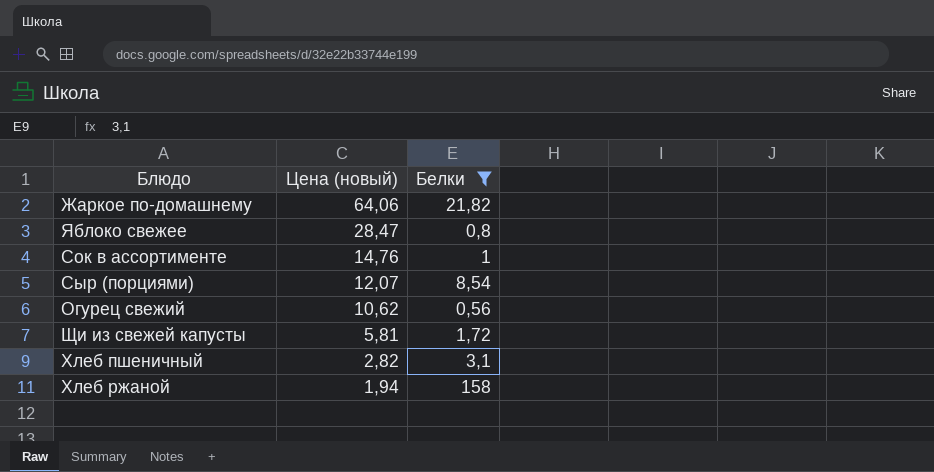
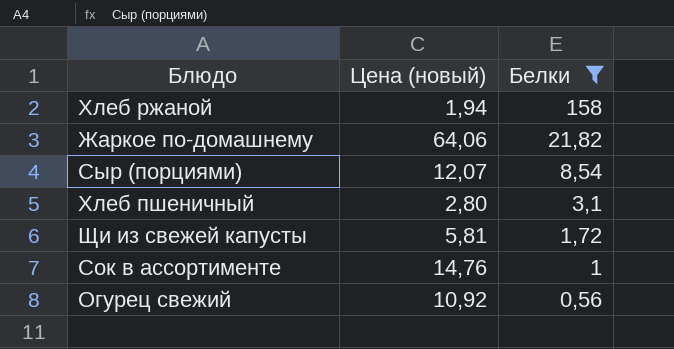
row order: Цена (новый) descending -> Белки descending
row Яблоко свежее: 28,47 | 0,8 -> none
Хлеб пшеничный | Цена (новый): 2,82 -> 2,80
Огурец свежий | Цена (новый): 10,62 -> 10,92

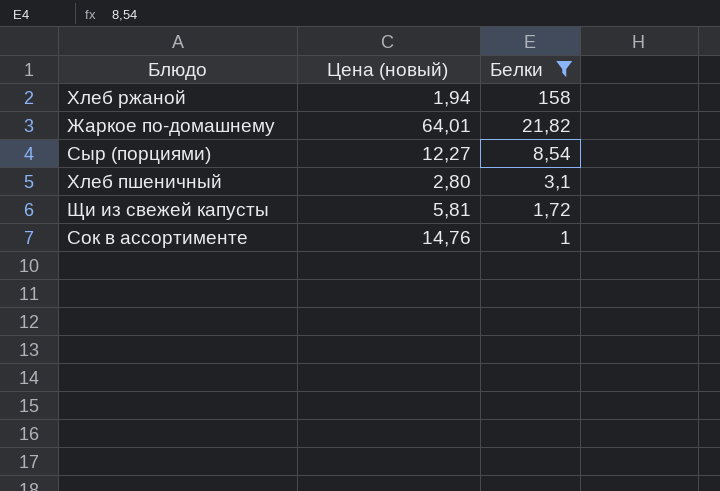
row Огурец свежий: 10,92 | 0,56 -> none
Жаркое по-домашнему | Цена (новый): 64,06 -> 64,01
Сыр (порциями) | Цена (новый): 12,07 -> 12,27

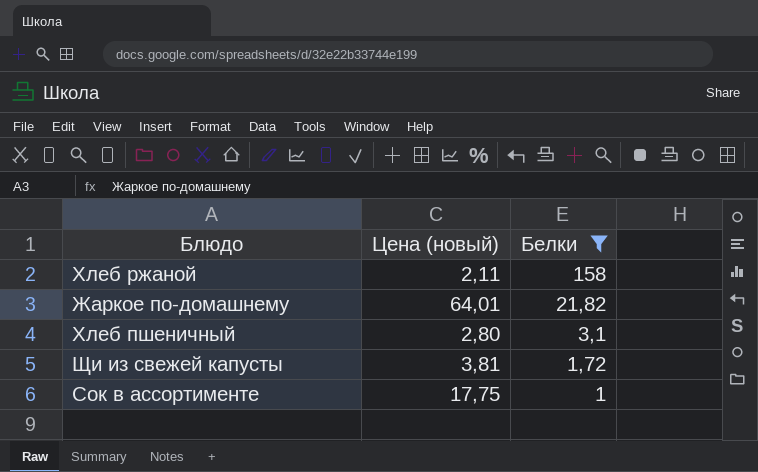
row Сыр (порциями): 12,27 | 8,54 -> none
Хлеб ржаной | Цена (новый): 1,94 -> 2,11
Щи из свежей капусты | Цена (новый): 5,81 -> 3,81
Сок в ассортименте | Цена (новый): 14,76 -> 17,75

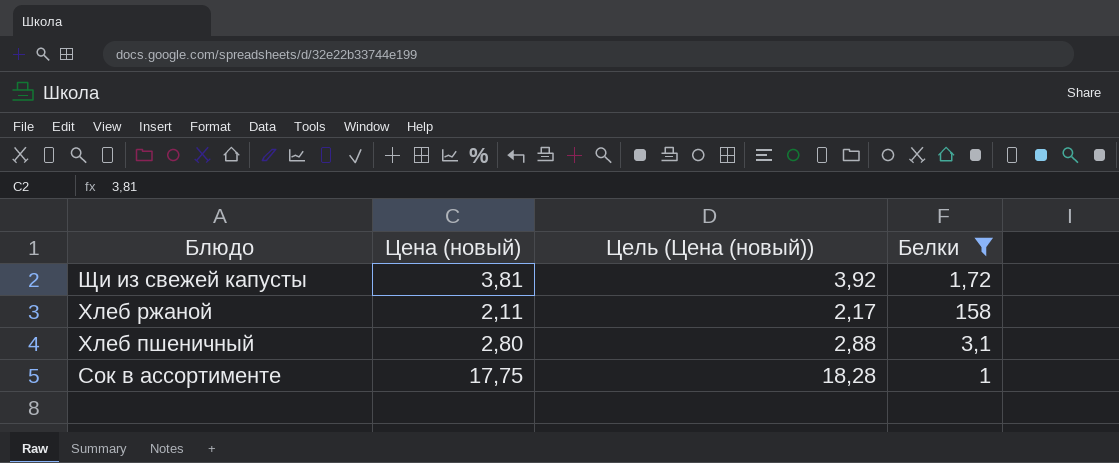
row order: Белки descending -> Блюдо descending
column Цель (Цена (новый)) | formula: none -> [Цена (новый)] * 1,03
row Жаркое по-домашнему: 64,01 | 21,82 -> none

